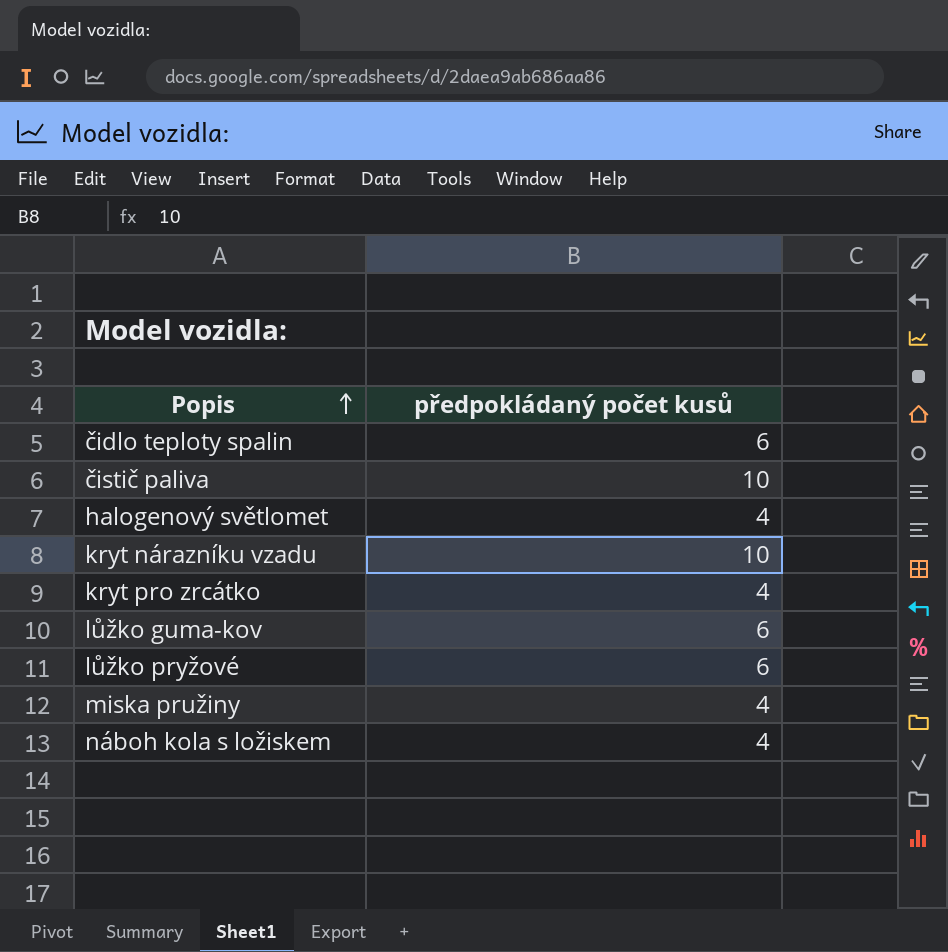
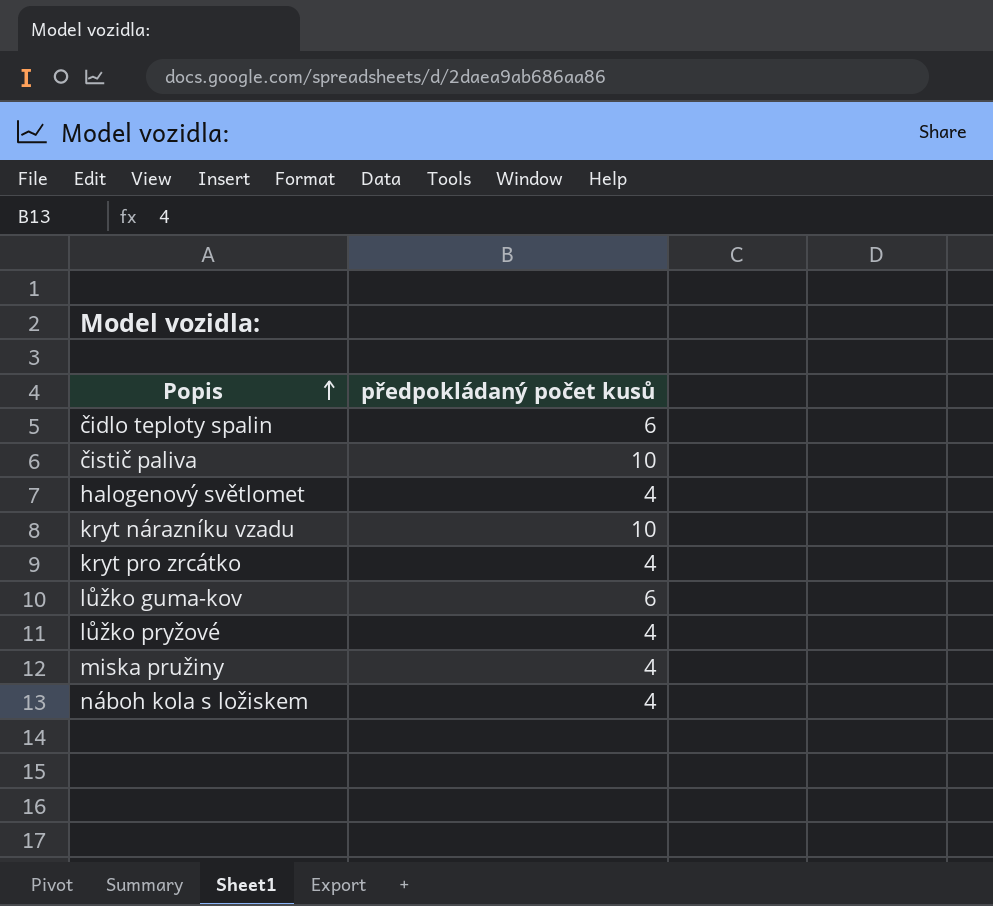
lůžko pryžové | předpokládaný počet kusů: 6 -> 4

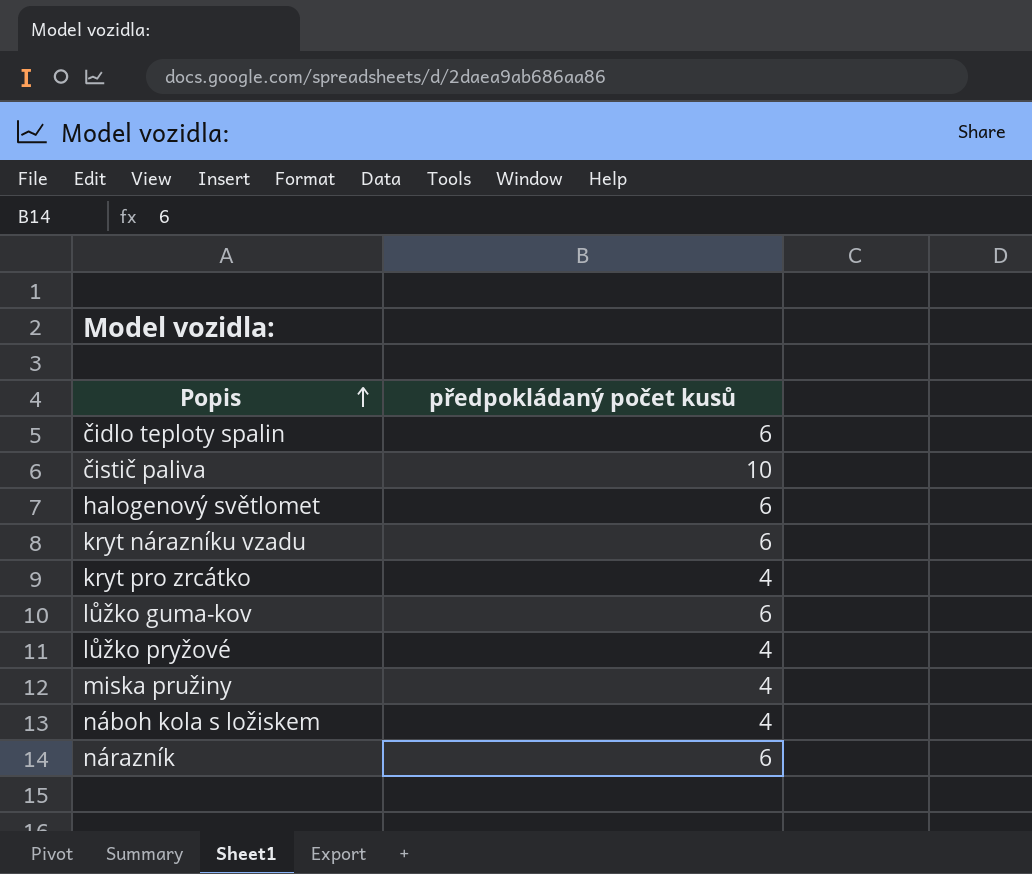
halogenový světlomet | předpokládaný počet kusů: 4 -> 6
kryt nárazníku vzadu | předpokládaný počet kusů: 10 -> 6
row nárazník: none -> 6

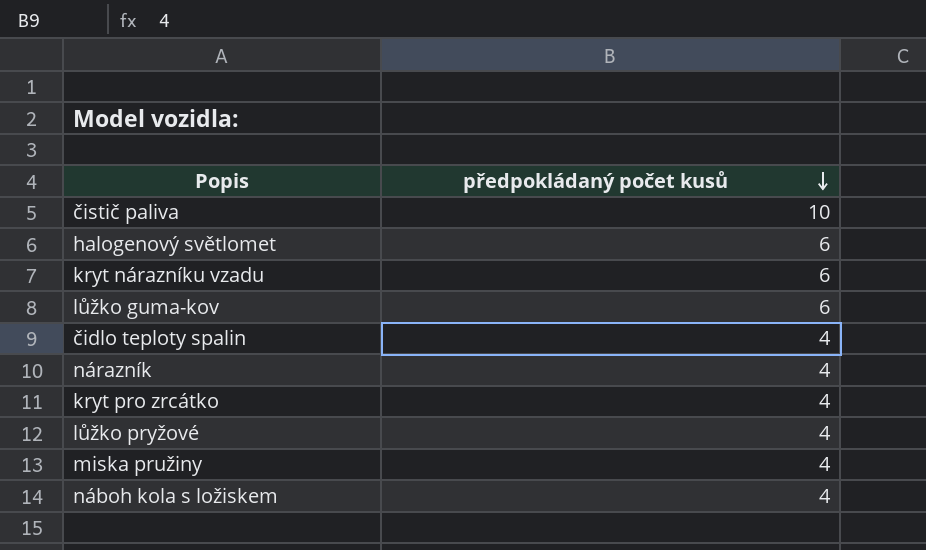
row order: Popis ascending -> předpokládaný počet kusů descending
čidlo teploty spalin | předpokládaný počet kusů: 6 -> 4
nárazník | předpokládaný počet kusů: 6 -> 4

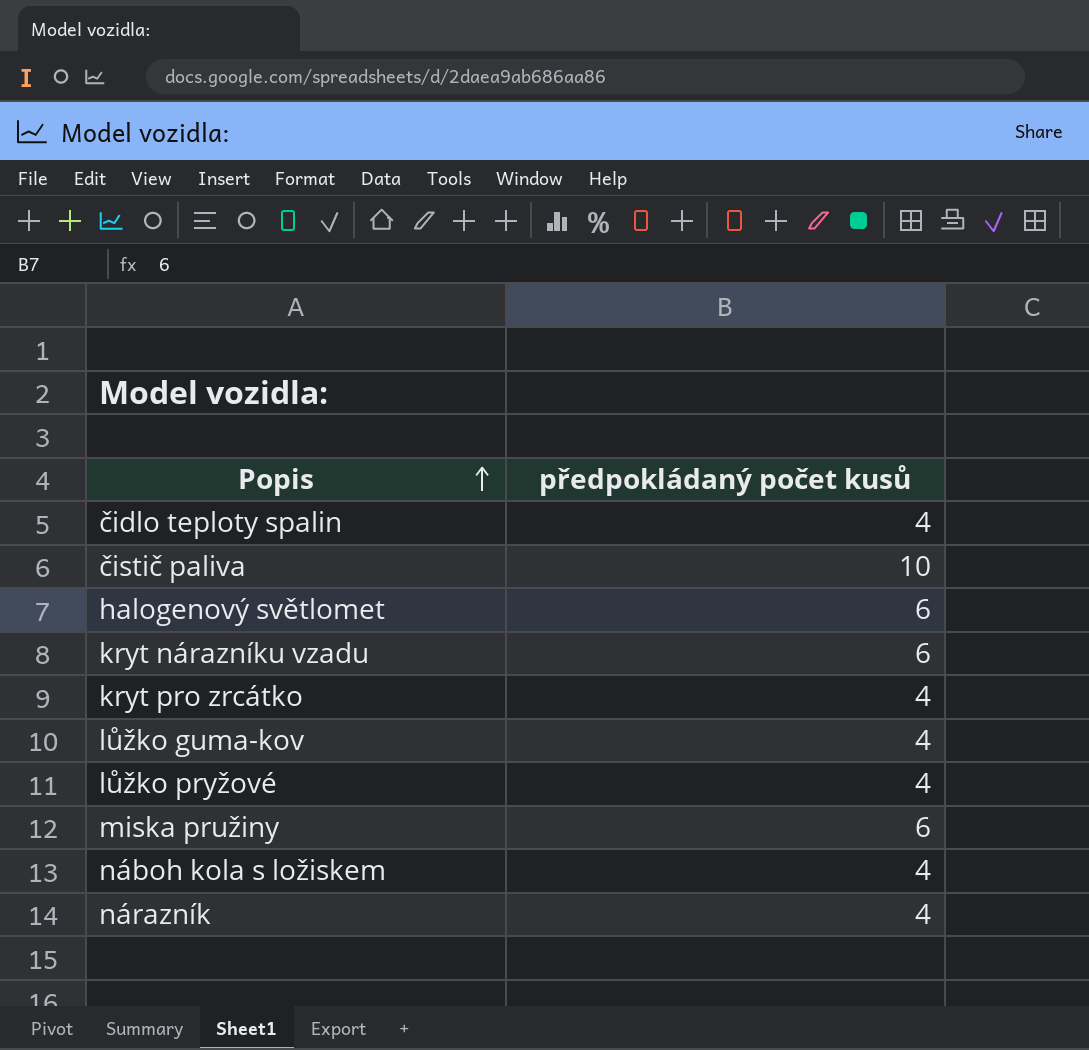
row order: předpokládaný počet kusů descending -> Popis ascending
lůžko guma-kov | předpokládaný počet kusů: 6 -> 4
miska pružiny | předpokládaný počet kusů: 4 -> 6

